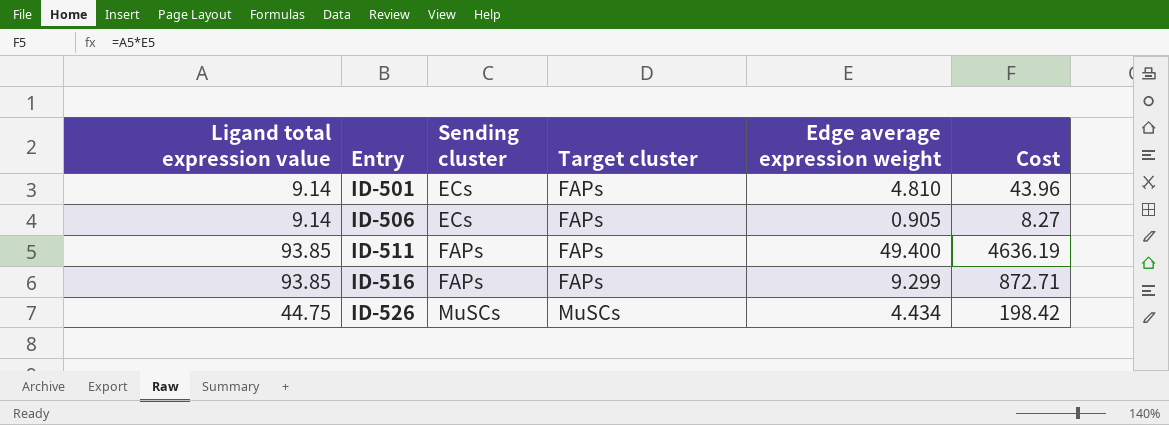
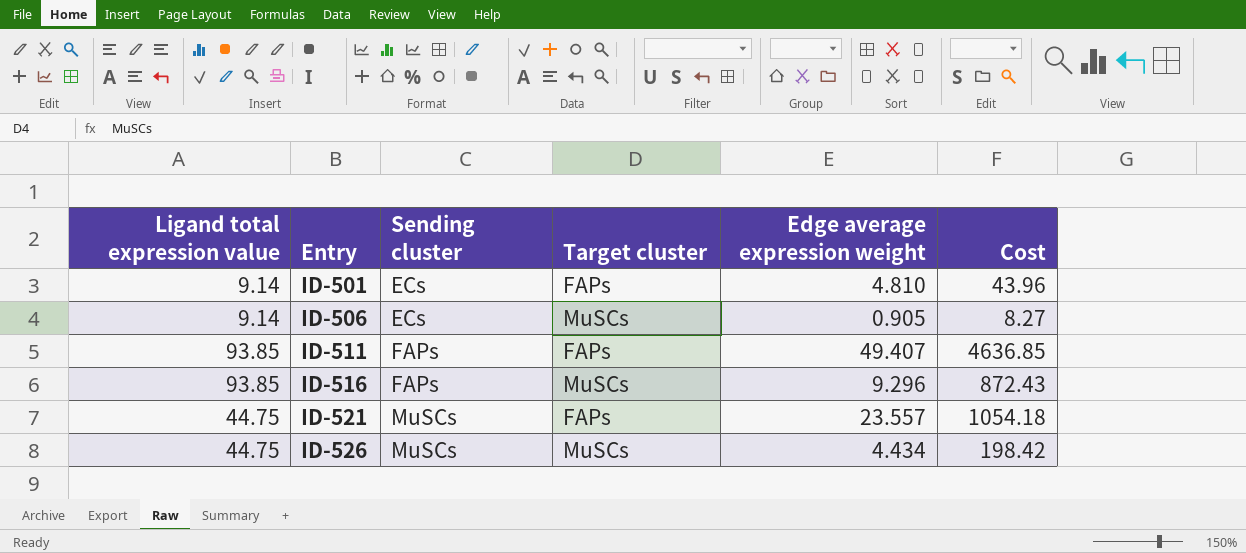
ID-506 | Target cluster: FAPs -> MuSCs
ID-511 | Edge average expression weight: 49.400 -> 49.407
ID-511 | Cost: 4636.19 -> 4636.85
ID-516 | Target cluster: FAPs -> MuSCs
ID-516 | Edge average expression weight: 9.299 -> 9.296
ID-516 | Cost: 872.71 -> 872.43
row ID-521: none -> 44.75 | MuSCs | FAPs | 23.557 | 1054.18

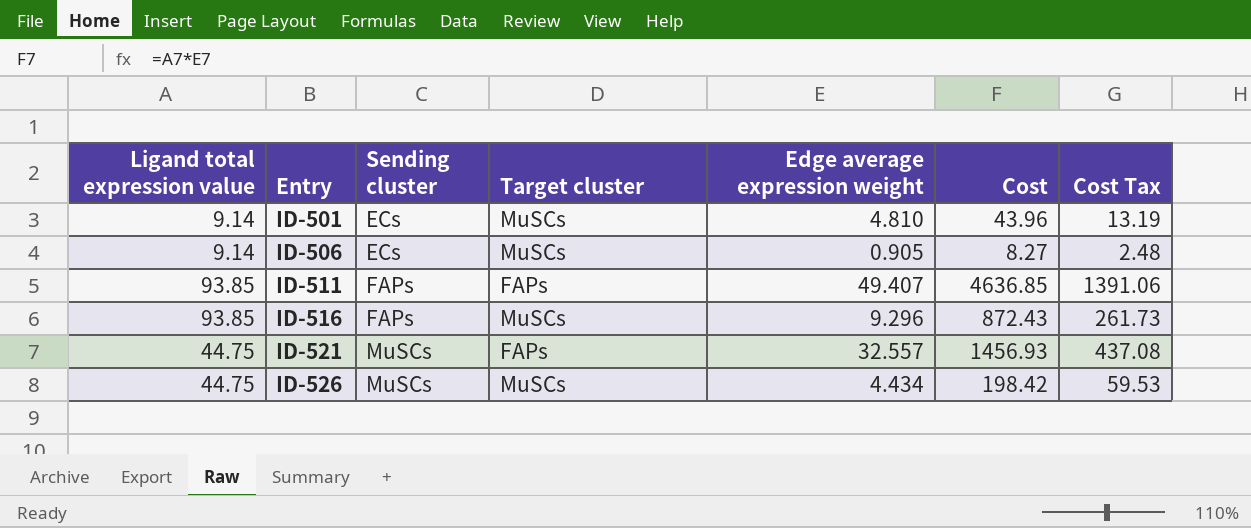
column Cost Tax | formula: none -> [Cost] * 0.3
ID-501 | Target cluster: FAPs -> MuSCs
ID-521 | Edge average expression weight: 23.557 -> 32.557
ID-521 | Cost: 1054.18 -> 1456.93

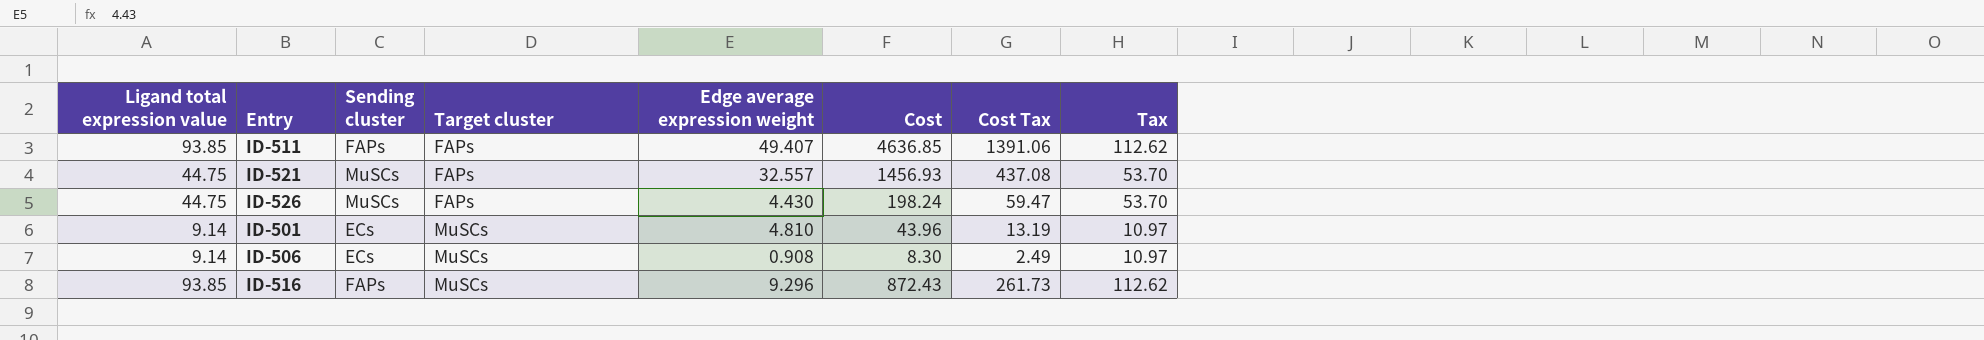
row order: Entry ascending -> Target cluster ascending
column Tax | formula: none -> [Ligand total expression value] * 1.2
ID-526 | Target cluster: MuSCs -> FAPs
ID-526 | Edge average expression weight: 4.434 -> 4.430
ID-526 | Cost: 198.42 -> 198.24
ID-526 | Cost Tax: 59.53 -> 59.47
ID-506 | Edge average expression weight: 0.905 -> 0.908
ID-506 | Cost: 8.27 -> 8.30
ID-506 | Cost Tax: 2.48 -> 2.49

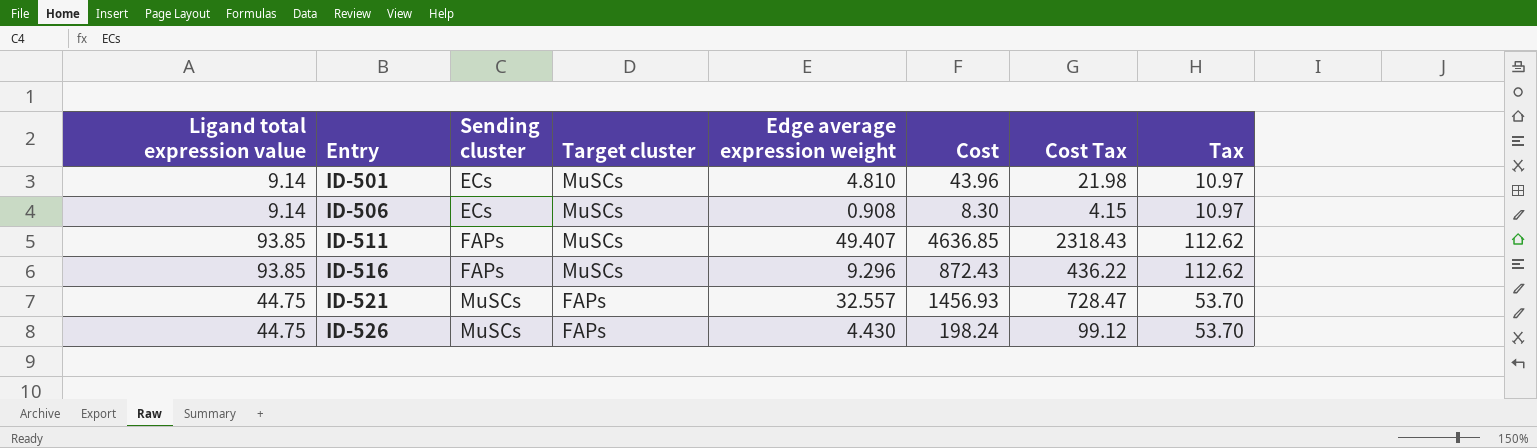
row order: Target cluster ascending -> Entry ascending
column Cost Tax | formula: [Cost] * 0.3 -> [Cost] * 0.5
ID-511 | Target cluster: FAPs -> MuSCs

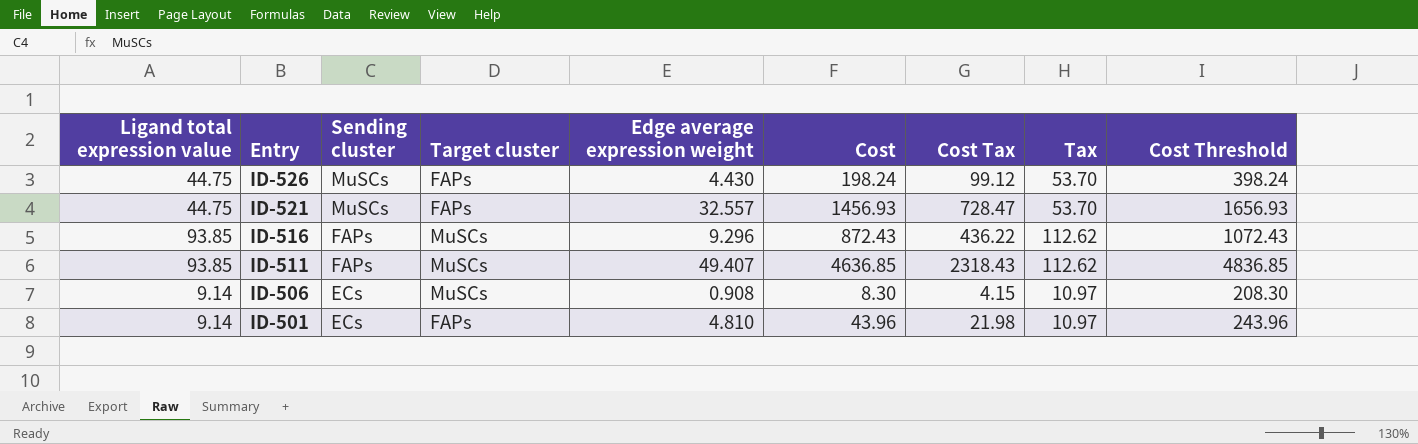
row order: Entry ascending -> Entry descending
column Cost Threshold | formula: none -> [Cost] + 200
ID-501 | Target cluster: MuSCs -> FAPs

